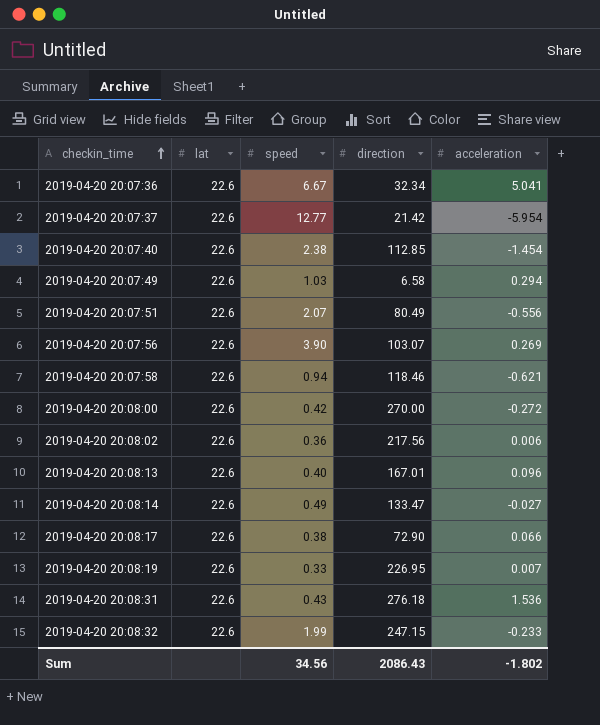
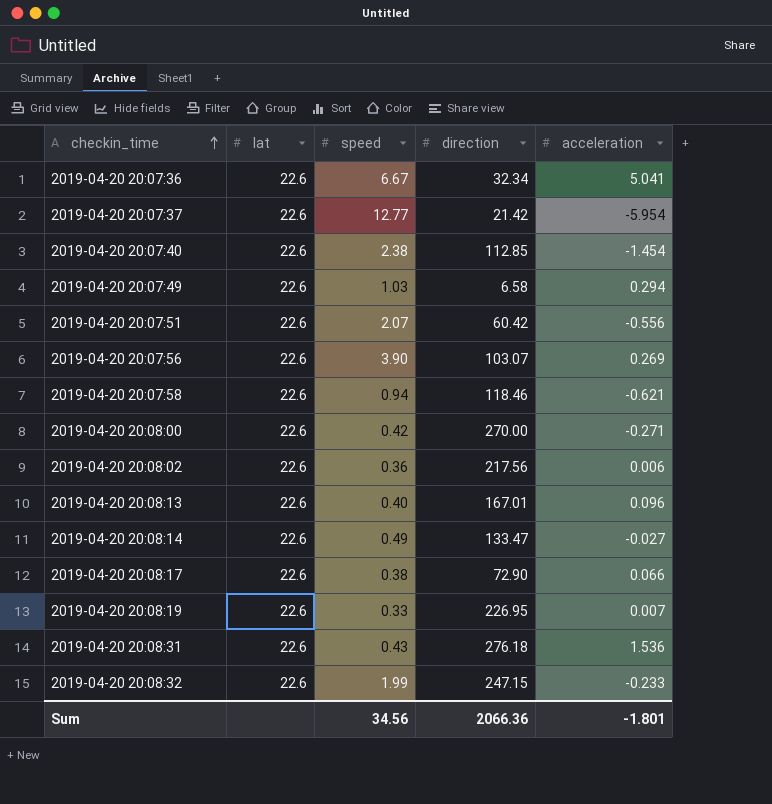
2019-04-20 20:07:51 | direction: 80.49 -> 60.42
2019-04-20 20:08:00 | acceleration: -0.272 -> -0.271
Sum | direction: 2086.43 -> 2066.36
Sum | acceleration: -1.802 -> -1.801

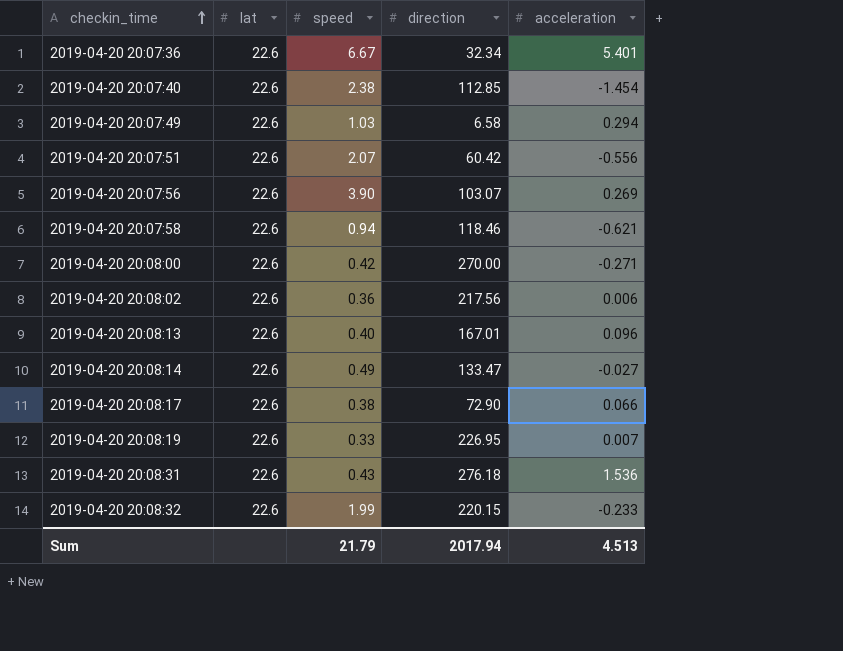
row 2019-04-20 20:07:37: 22.6 | 12.77 | 21.42 | -5.954 -> none
2019-04-20 20:07:36 | acceleration: 5.041 -> 5.401
2019-04-20 20:08:32 | direction: 247.15 -> 220.15
Sum | speed: 34.56 -> 21.79
Sum | direction: 2066.36 -> 2017.94
Sum | acceleration: -1.801 -> 4.513

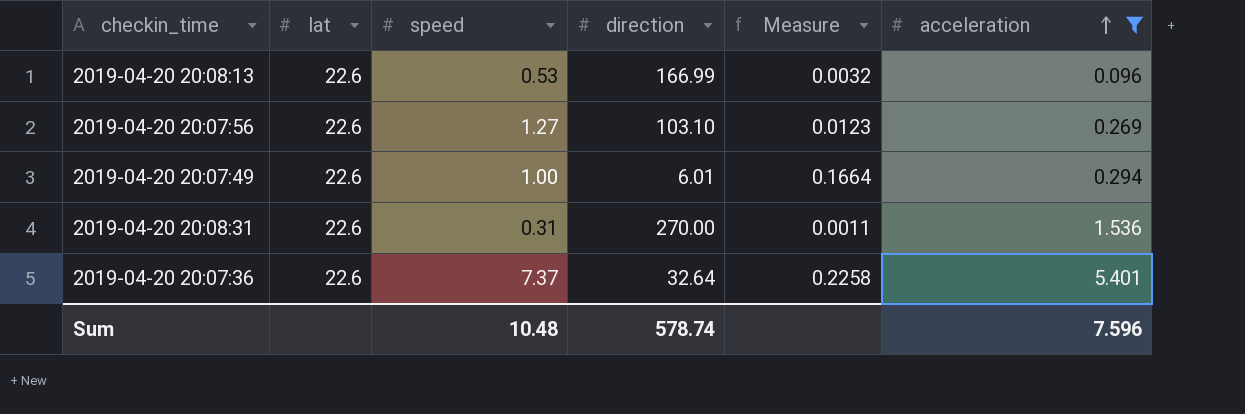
filter: none -> acceleration >= 0.096
row order: checkin_time ascending -> acceleration ascending
column Measure | formula: none -> [speed] / [direction]
2019-04-20 20:08:13 | speed: 0.40 -> 0.53
2019-04-20 20:08:13 | direction: 167.01 -> 166.99
2019-04-20 20:07:56 | speed: 3.90 -> 1.27
2019-04-20 20:07:56 | direction: 103.07 -> 103.10
2019-04-20 20:07:49 | speed: 1.03 -> 1.00
2019-04-20 20:07:49 | direction: 6.58 -> 6.01
2019-04-20 20:08:31 | speed: 0.43 -> 0.31
2019-04-20 20:08:31 | direction: 276.18 -> 270.00
2019-04-20 20:07:36 | speed: 6.67 -> 7.37
2019-04-20 20:07:36 | direction: 32.34 -> 32.64
Sum | speed: 21.79 -> 10.48
Sum | direction: 2017.94 -> 578.74
Sum | acceleration: 4.513 -> 7.596

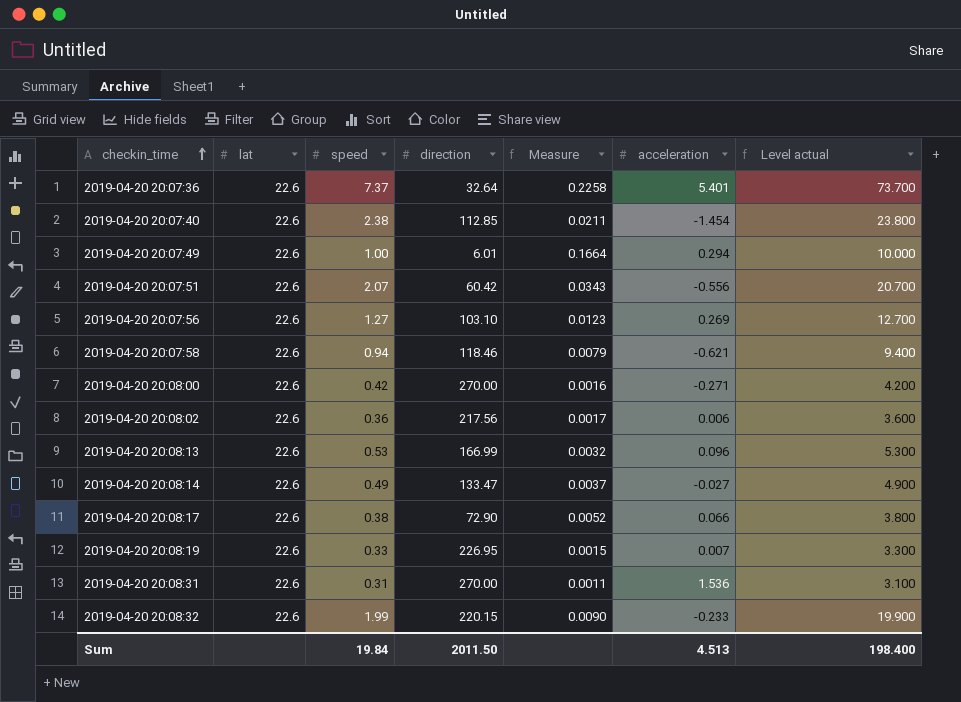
filter: acceleration >= 0.096 -> none
row order: acceleration ascending -> checkin_time ascending
column Level actual | formula: none -> [speed] * 10
Sum | speed: 10.48 -> 19.84
Sum | direction: 578.74 -> 2011.50
Sum | acceleration: 7.596 -> 4.513

